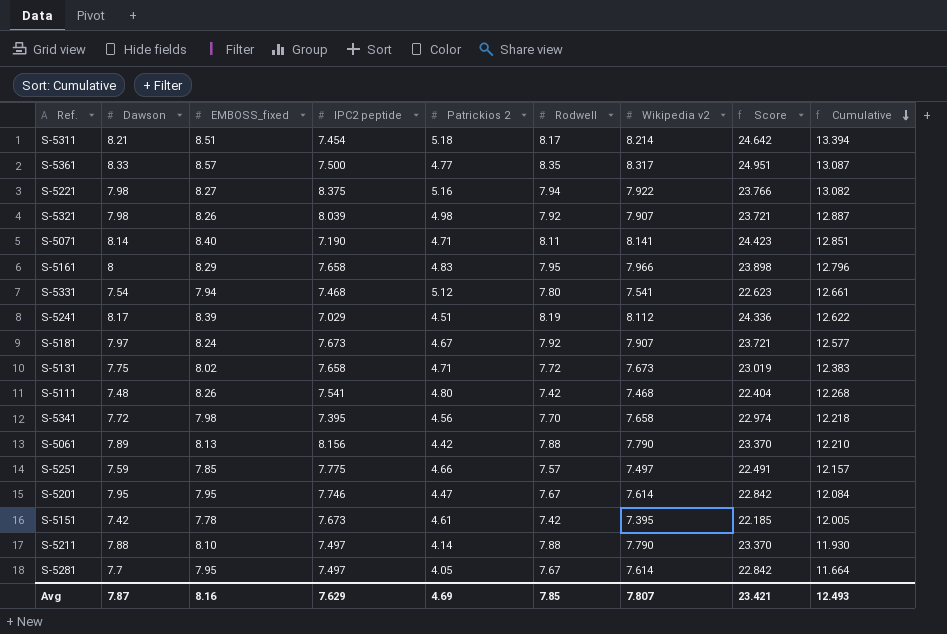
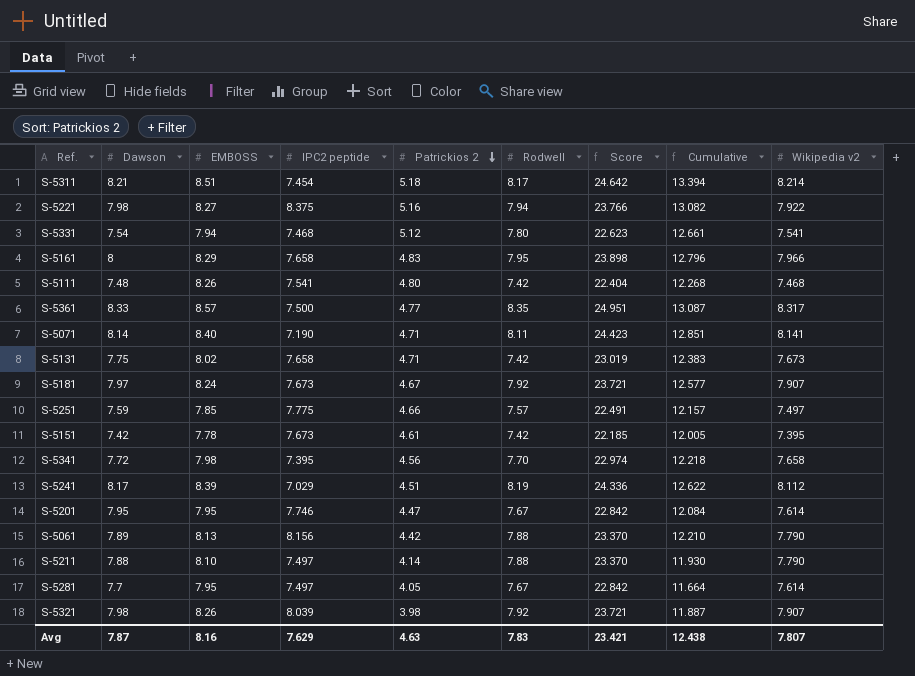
row order: Cumulative descending -> Patrickios 2 descending
column name: EMBOSS_fixed -> EMBOSS
column Wikipedia v2 | position: 7 -> 9
S-5131 | Rodwell: 7.72 -> 7.42
S-5321 | Patrickios 2: 4.98 -> 3.98
S-5321 | Cumulative: 12.887 -> 11.887
Avg | Patrickios 2: 4.69 -> 4.63
Avg | Rodwell: 7.85 -> 7.83
Avg | Cumulative: 12.493 -> 12.438

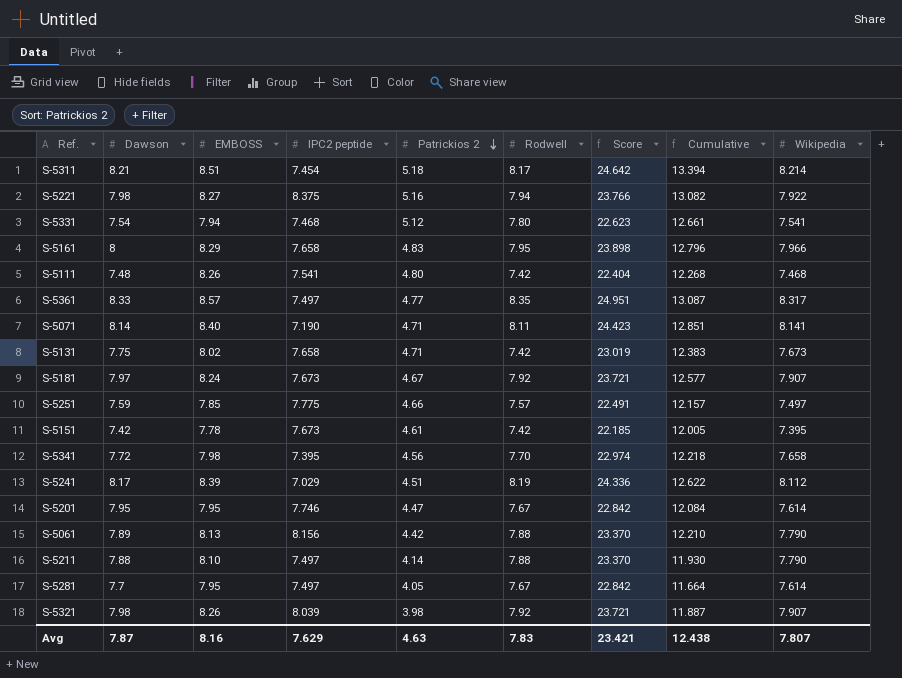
column name: Wikipedia v2 -> Wikipedia
S-5361 | IPC2 peptide: 7.500 -> 7.497

